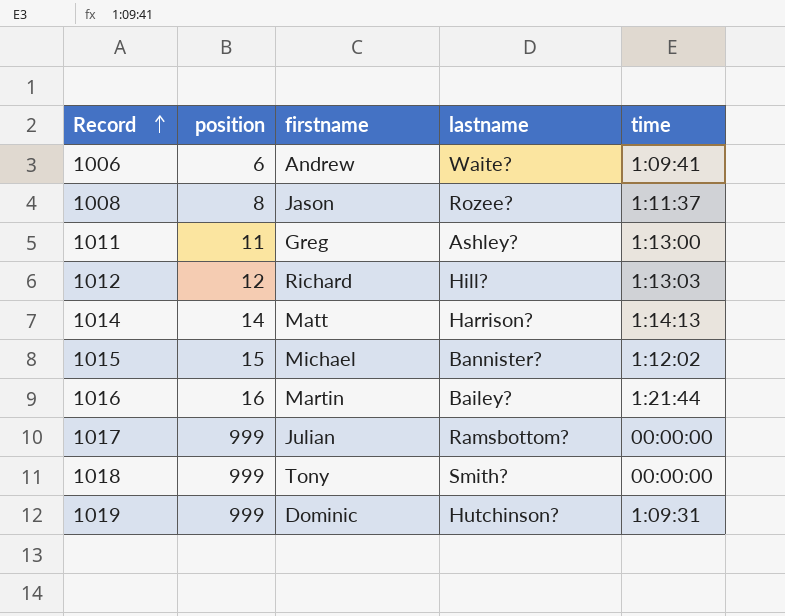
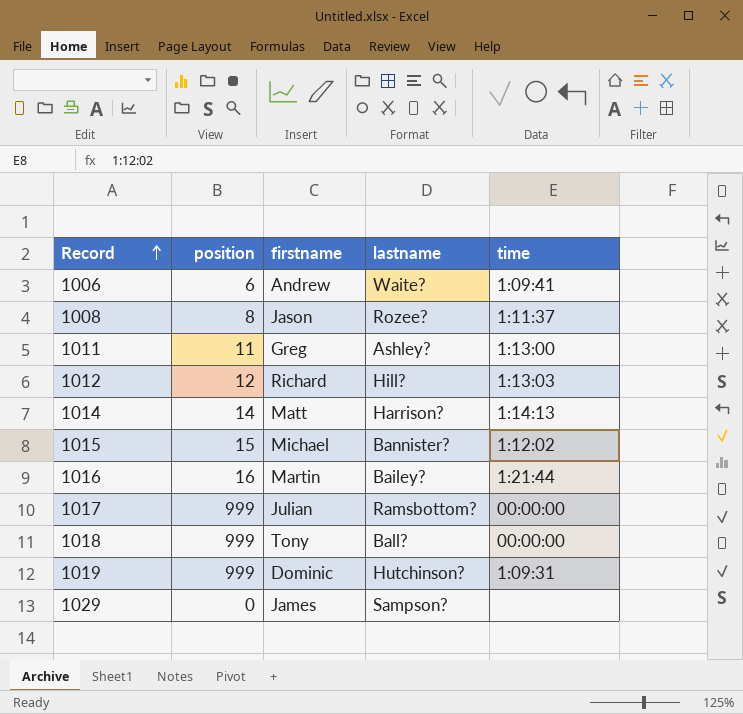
1018 | lastname: Smith? -> Ball?
row 1029: none -> 0 | James | Sampson? | none

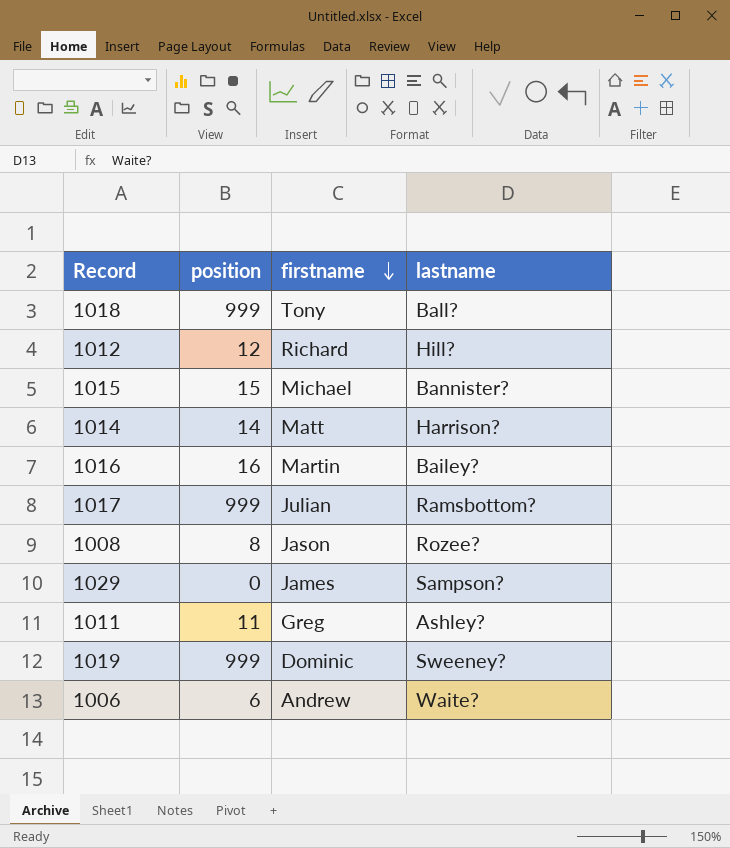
row order: Record ascending -> firstname descending
column time | position: 5 -> none
1019 | lastname: Hutchinson? -> Sweeney?

